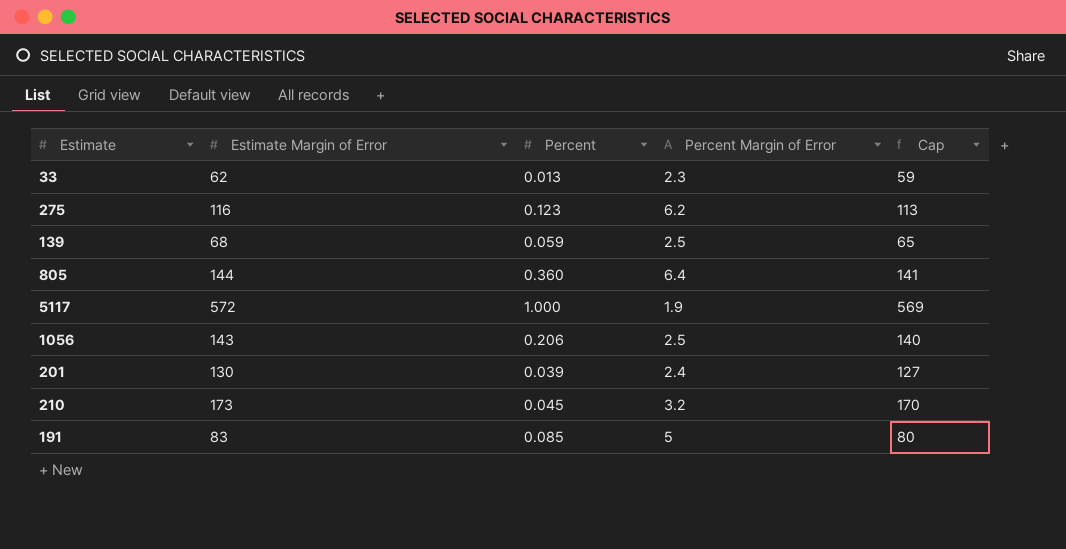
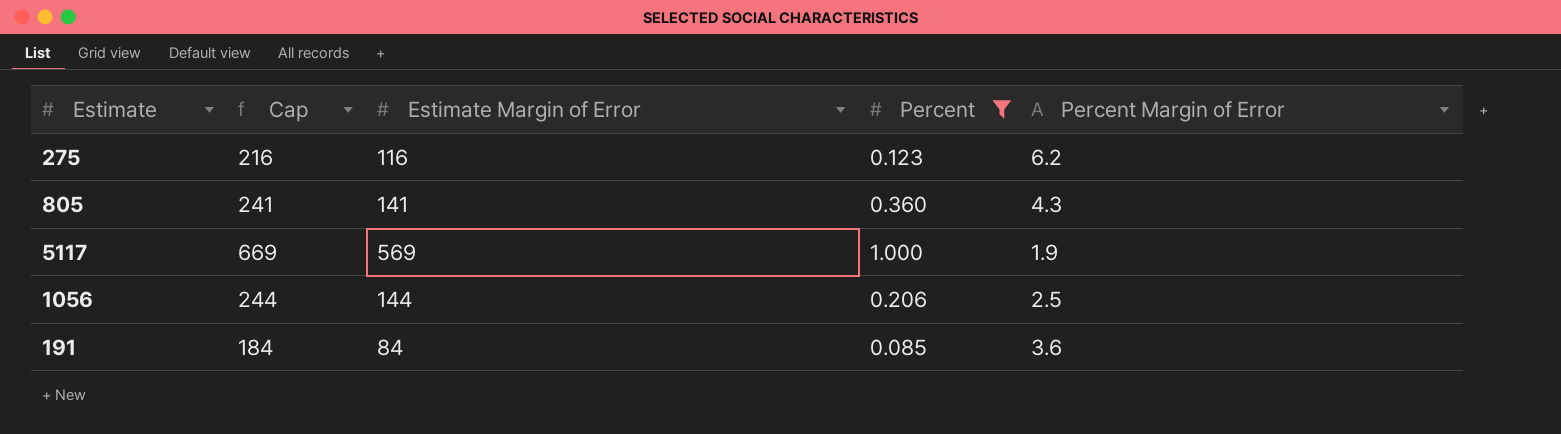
filter: none -> Percent >= 0.085
column Cap | formula: [Estimate Margin of Error] - 3 -> [Estimate Margin of Error] + 100
column Cap | position: 5 -> 2
805 | Estimate Margin of Error: 144 -> 141
805 | Percent Margin of Error: 6.4 -> 4.3
5117 | Estimate Margin of Error: 572 -> 569
1056 | Estimate Margin of Error: 143 -> 144
191 | Estimate Margin of Error: 83 -> 84
191 | Percent Margin of Error: 5 -> 3.6

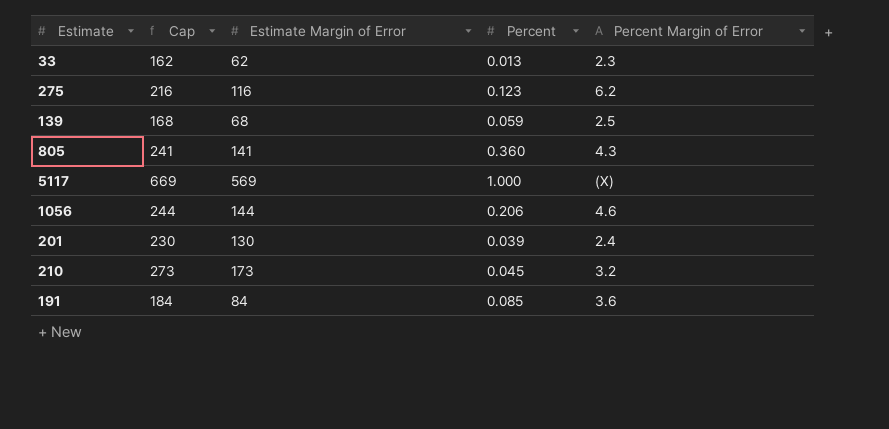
filter: Percent >= 0.085 -> none
5117 | Percent Margin of Error: 1.9 -> (X)
1056 | Percent Margin of Error: 2.5 -> 4.6

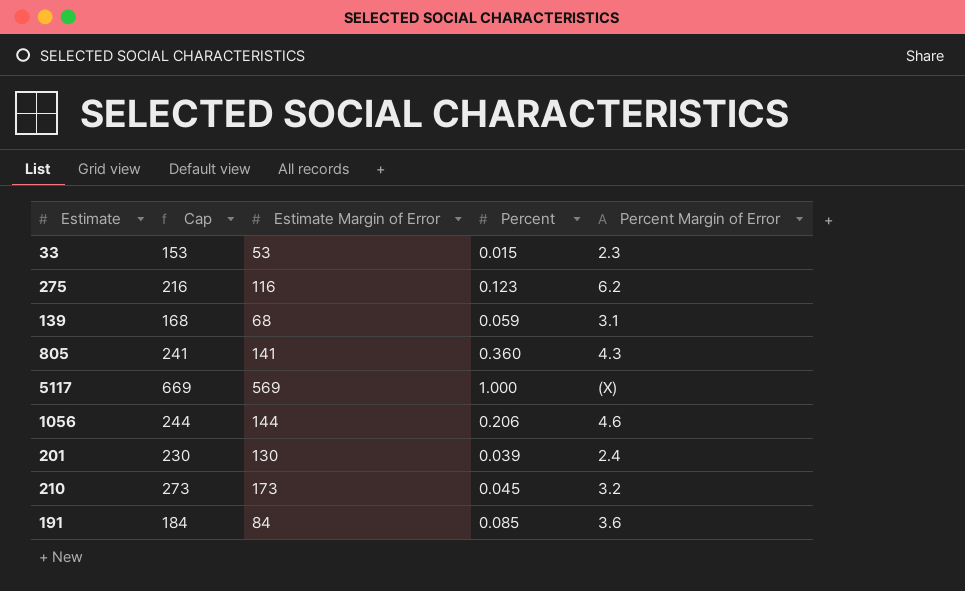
33 | Cap: 162 -> 153
33 | Estimate Margin of Error: 62 -> 53
33 | Percent: 0.013 -> 0.015
139 | Percent Margin of Error: 2.5 -> 3.1

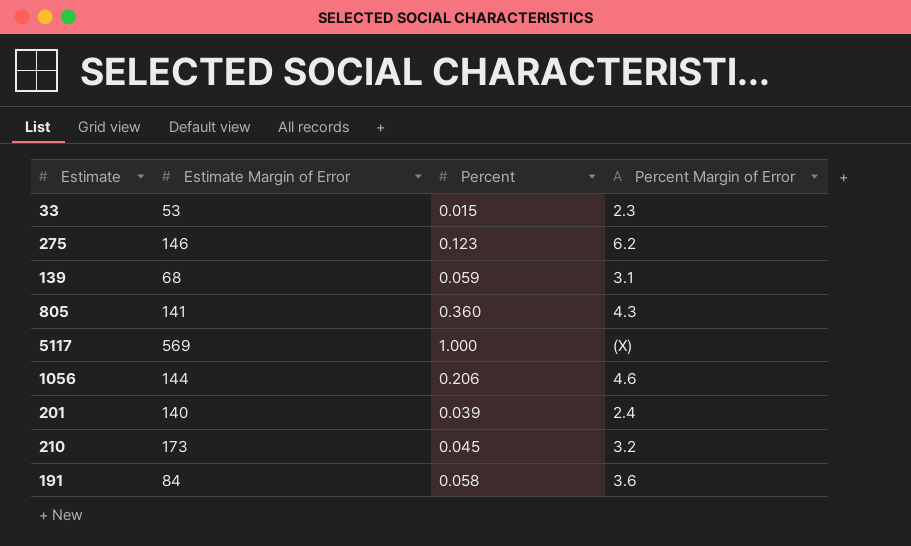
column Cap | formula: [Estimate Margin of Error] + 100 -> none
275 | Estimate Margin of Error: 116 -> 146
201 | Estimate Margin of Error: 130 -> 140
191 | Percent: 0.085 -> 0.058

